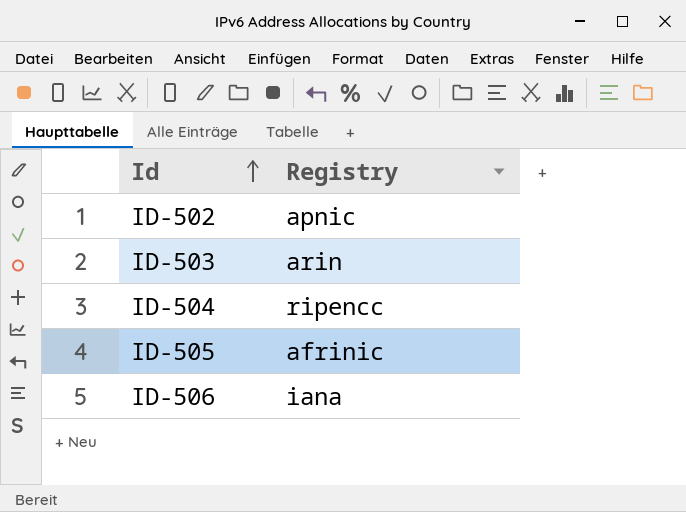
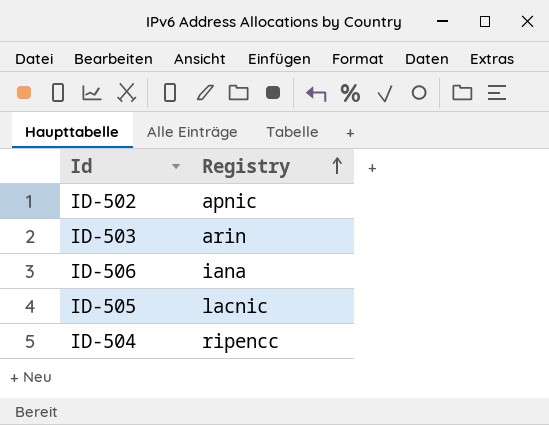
row order: Id ascending -> Registry ascending
ID-505 | Registry: afrinic -> lacnic

